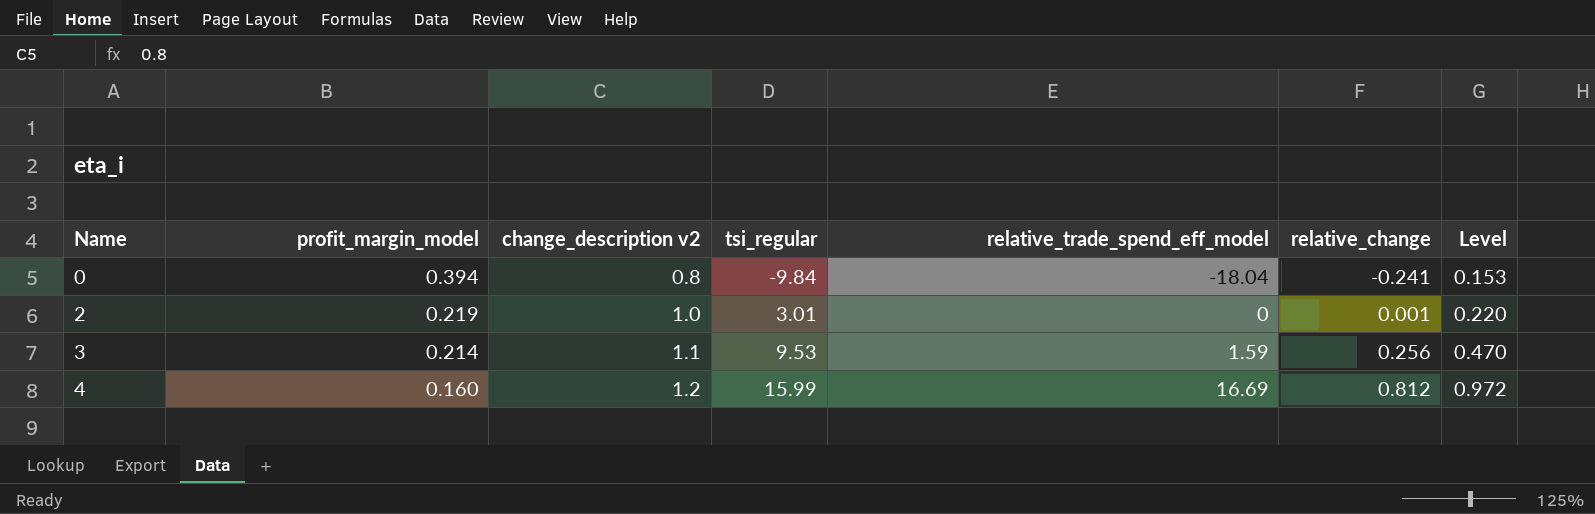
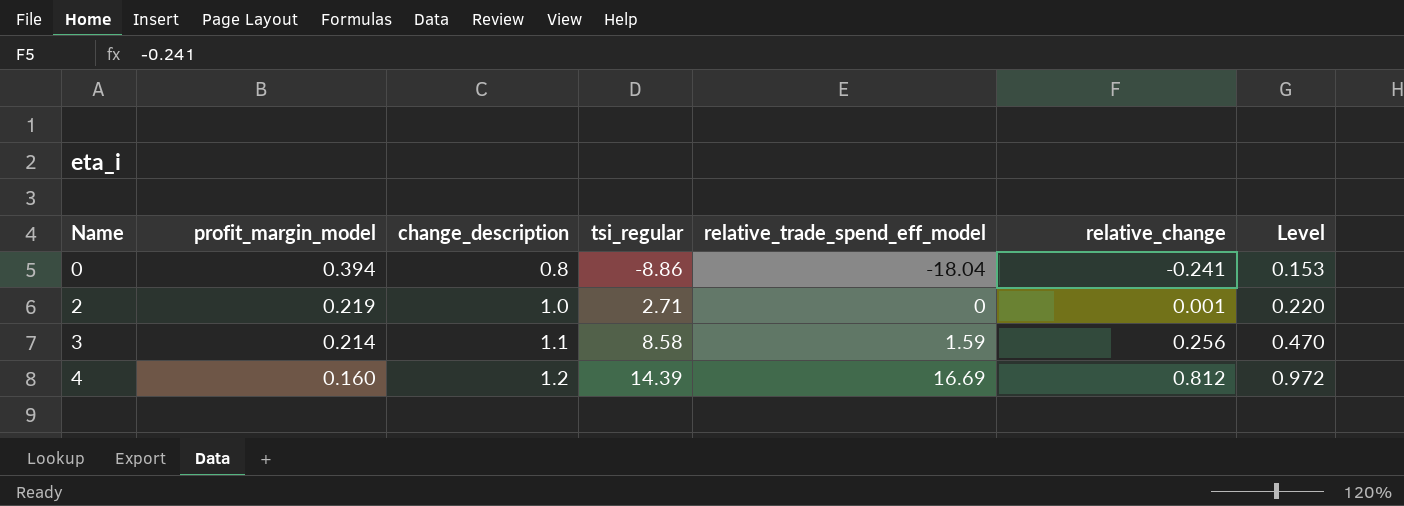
column name: change_description v2 -> change_description
0 | tsi_regular: -9.84 -> -8.86
2 | tsi_regular: 3.01 -> 2.71
3 | tsi_regular: 9.53 -> 8.58
4 | tsi_regular: 15.99 -> 14.39

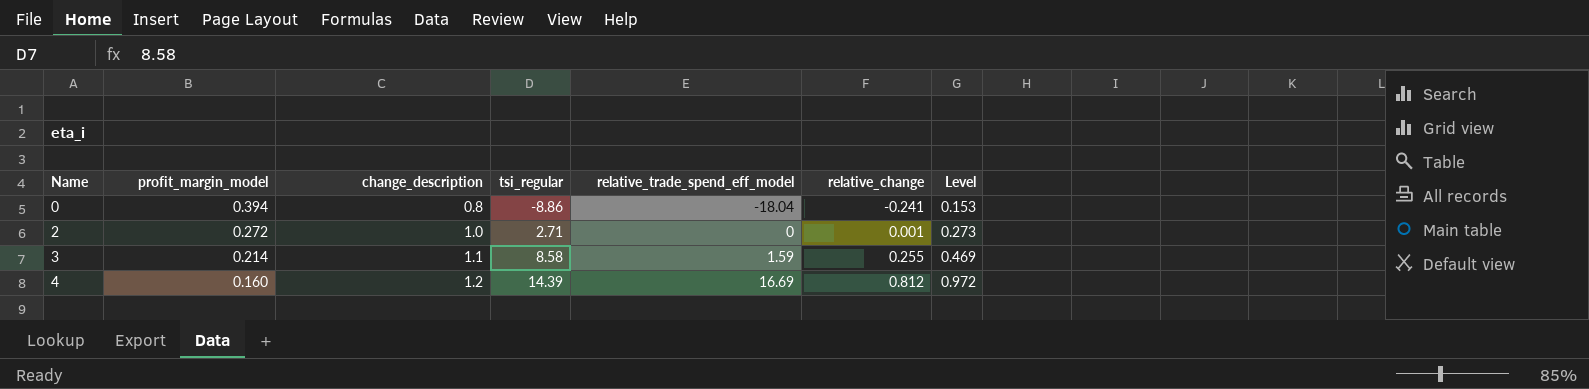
2 | profit_margin_model: 0.219 -> 0.272
2 | Level: 0.220 -> 0.273
3 | relative_change: 0.256 -> 0.255
3 | Level: 0.470 -> 0.469

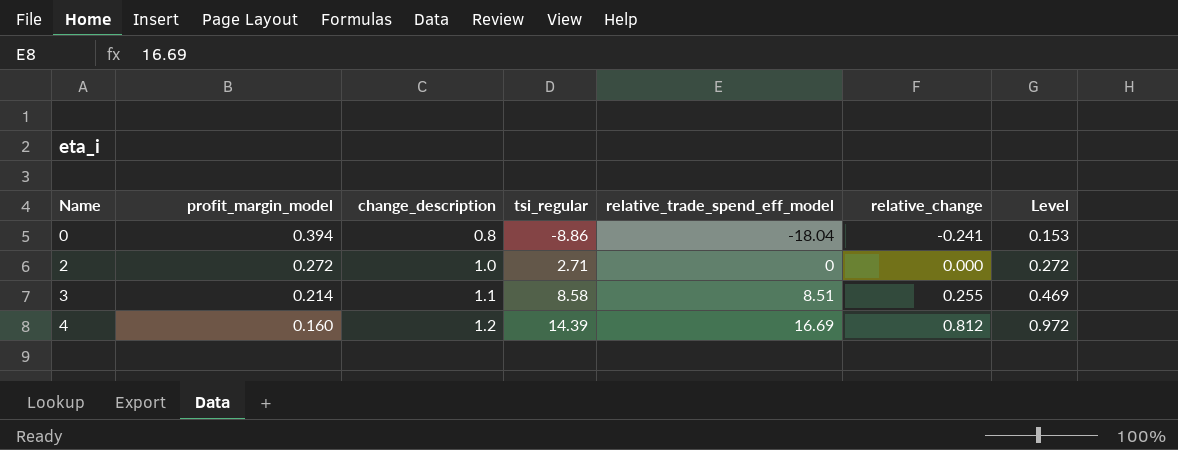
2 | relative_change: 0.001 -> 0.000
2 | Level: 0.273 -> 0.272
3 | relative_trade_spend_eff_model: 1.59 -> 8.51

